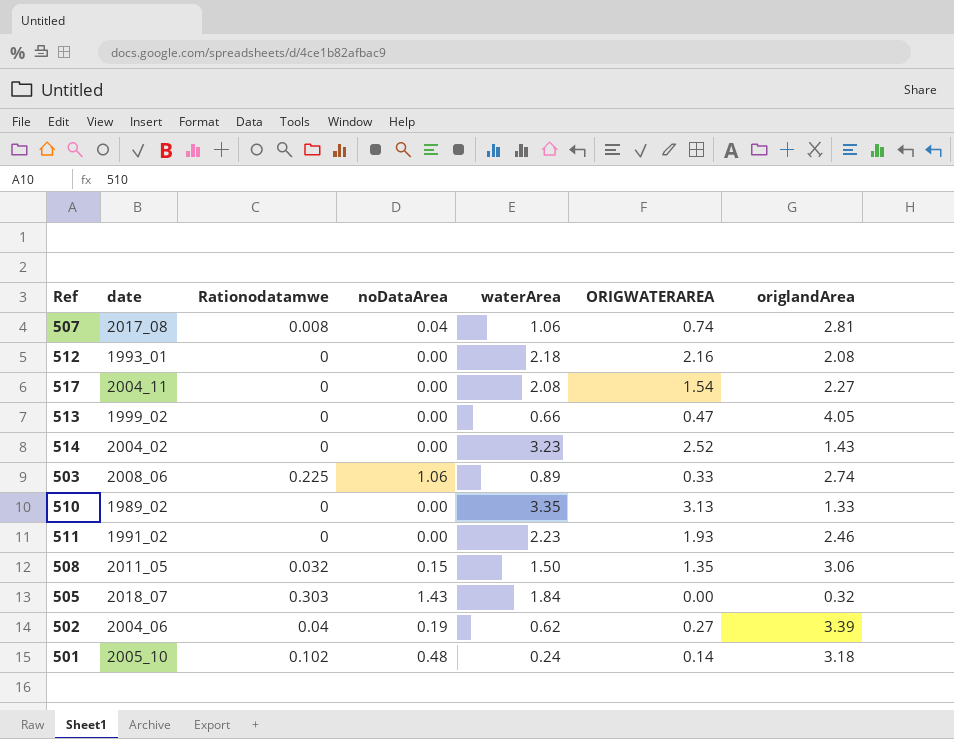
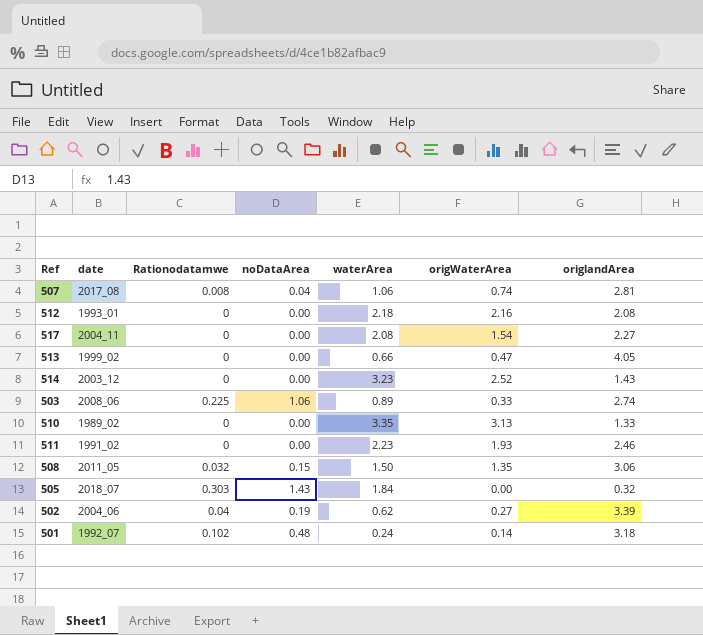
column name: ORIGWATERAREA -> origWaterArea
514 | date: 2004_02 -> 2003_12
501 | date: 2005_10 -> 1992_07

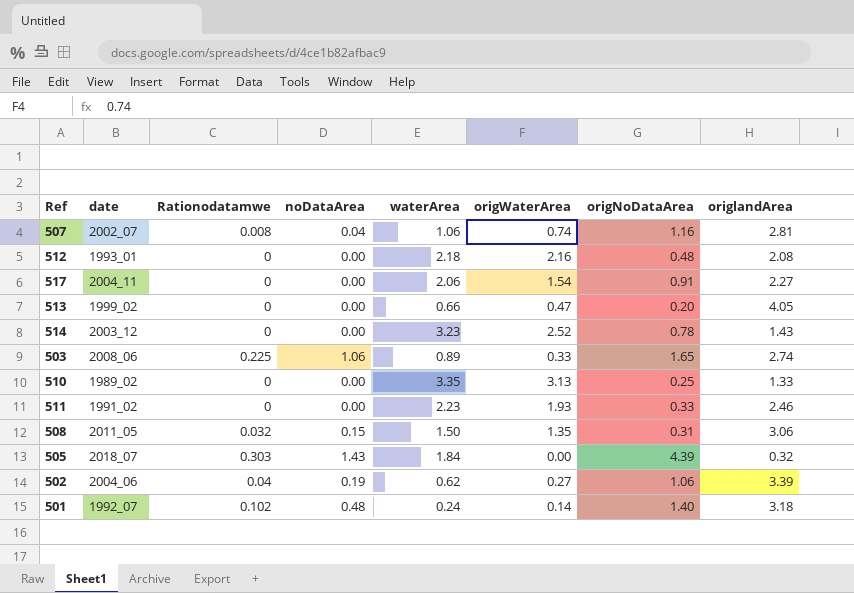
column origNoDataArea | position: none -> 7
507 | date: 2017_08 -> 2002_07
517 | waterArea: 2.08 -> 2.06

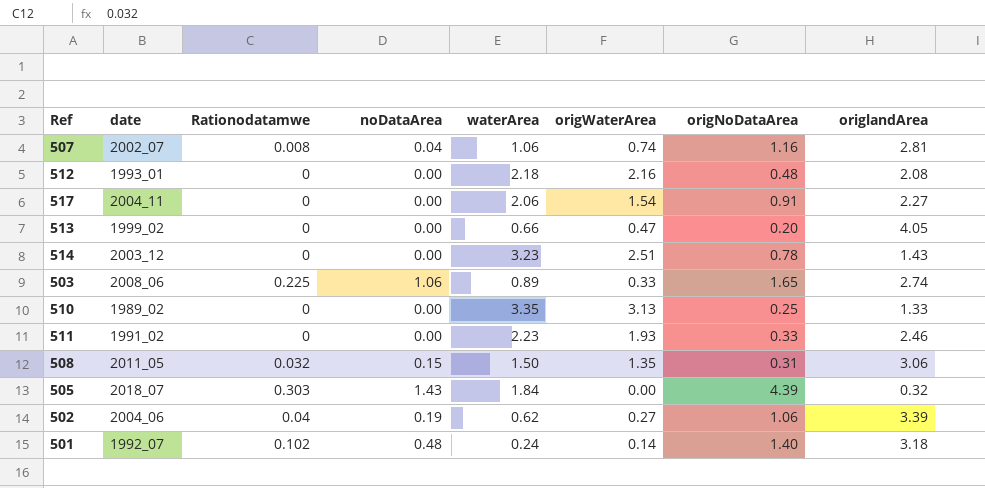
514 | origWaterArea: 2.52 -> 2.51

